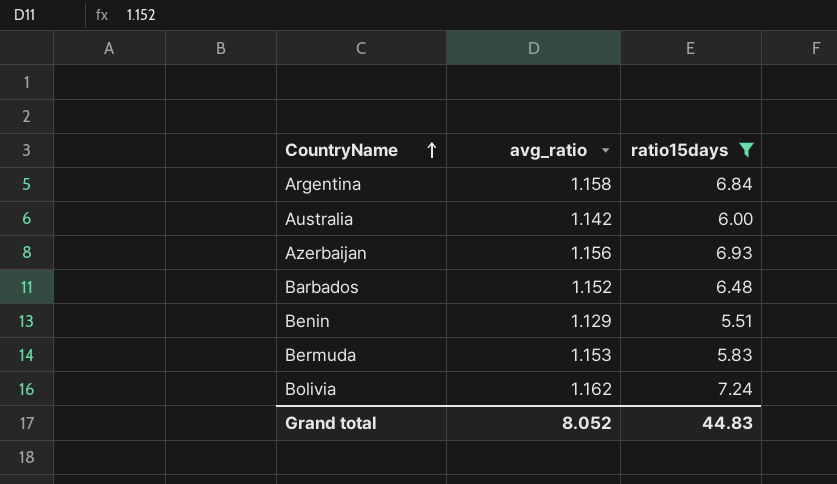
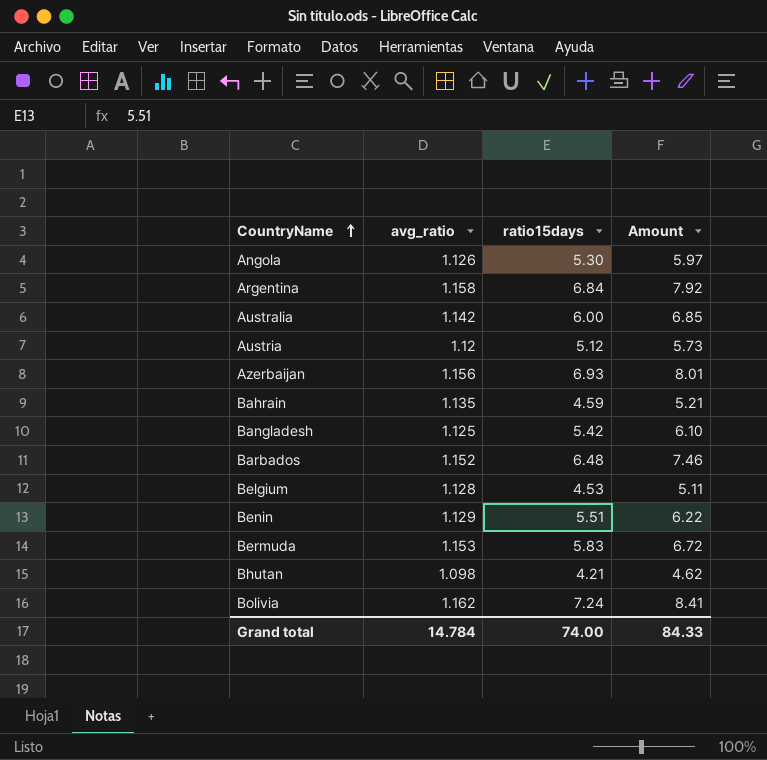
filter: ratio15days >= 5.51 -> none
column Amount | formula: none -> [avg_ratio] * [ratio15days]
Grand total | avg_ratio: 8.052 -> 14.784
Grand total | ratio15days: 44.83 -> 74.00

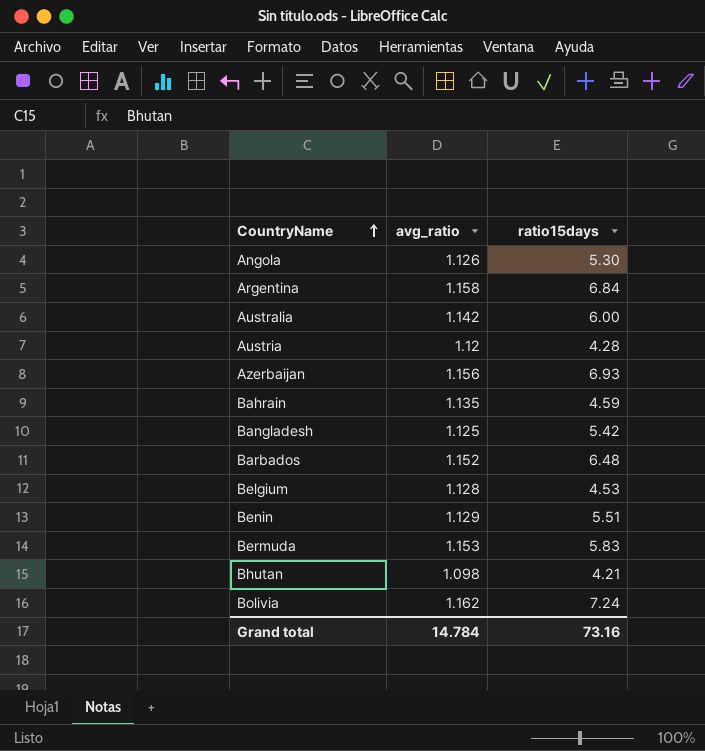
column Amount | formula: [avg_ratio] * [ratio15days] -> none
Austria | ratio15days: 5.12 -> 4.28
Grand total | ratio15days: 74.00 -> 73.16

